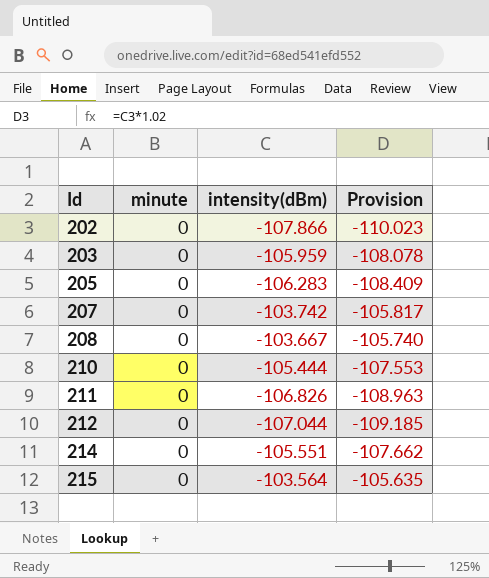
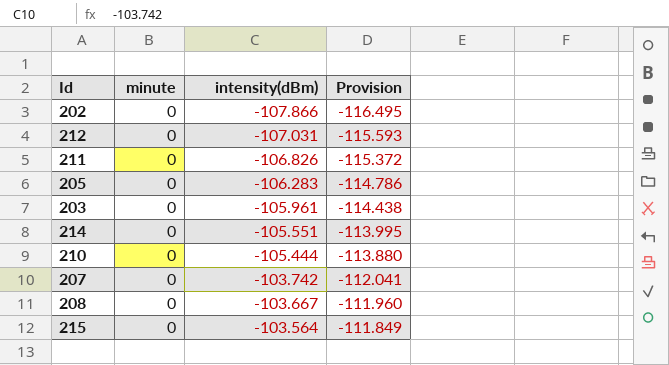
row order: Id ascending -> intensity(dBm) ascending
column Provision | formula: [intensity(dBm)] * 1.02 -> [intensity(dBm)] * 1.08
212 | intensity(dBm): -107.044 -> -107.031
203 | intensity(dBm): -105.959 -> -105.961

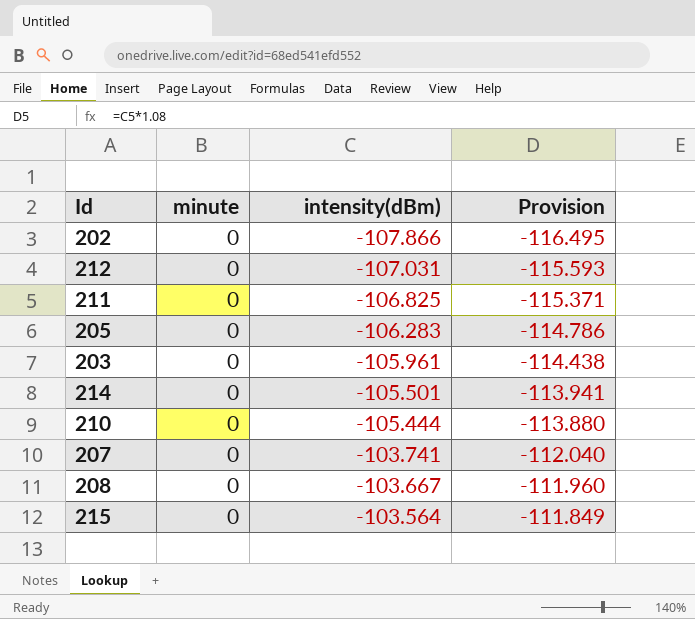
211 | intensity(dBm): -106.826 -> -106.825
211 | Provision: -115.372 -> -115.371
214 | intensity(dBm): -105.551 -> -105.501
214 | Provision: -113.995 -> -113.941
207 | intensity(dBm): -103.742 -> -103.741
207 | Provision: -112.041 -> -112.040

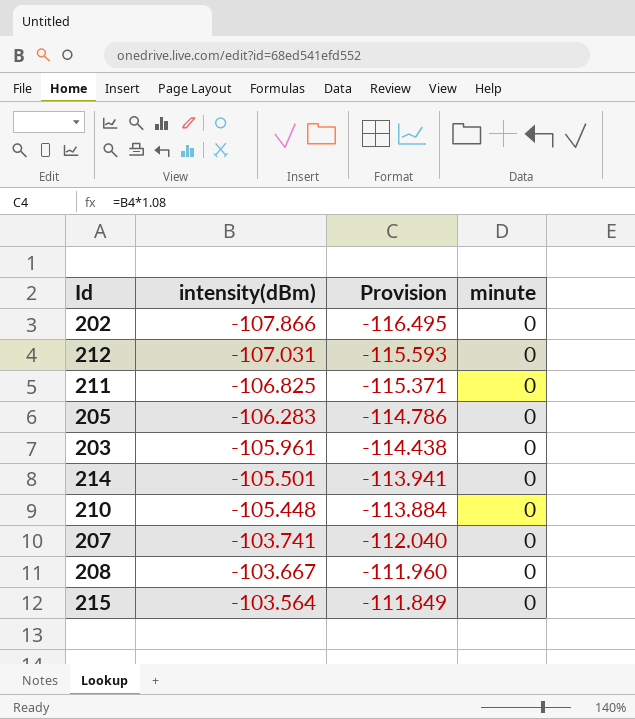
column minute | position: 2 -> 4
210 | intensity(dBm): -105.444 -> -105.448
210 | Provision: -113.880 -> -113.884

